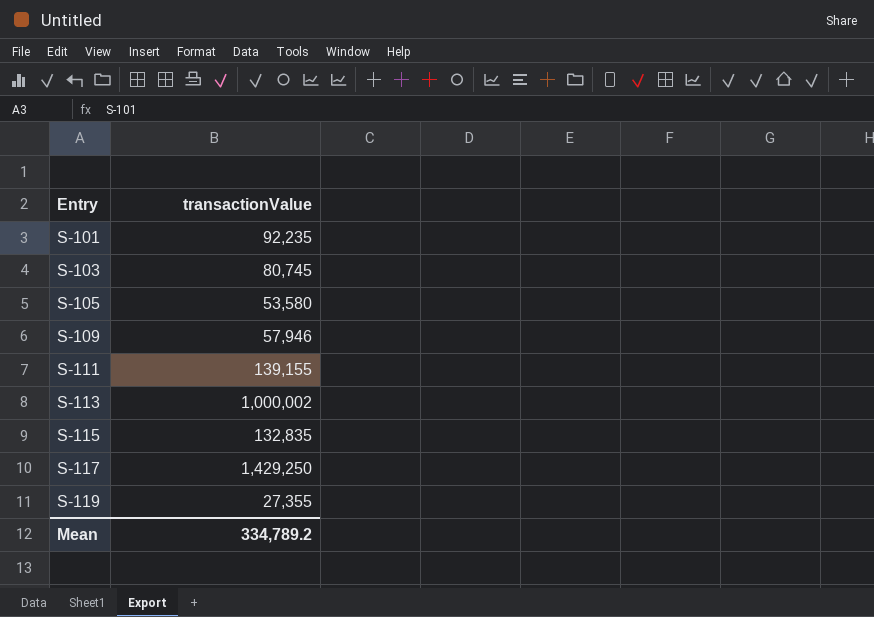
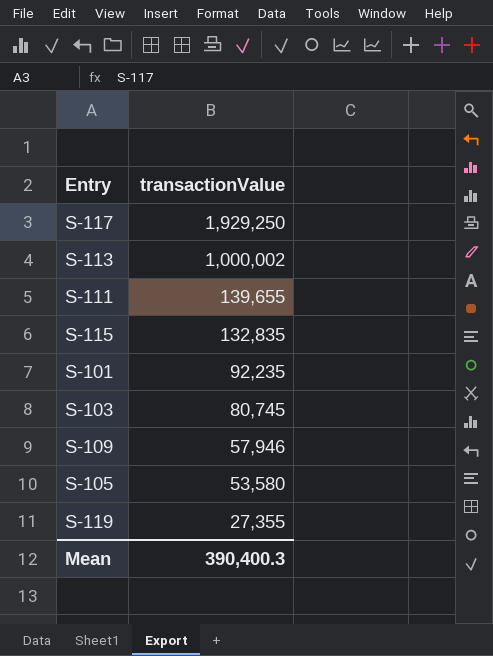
row order: Entry ascending -> transactionValue descending
S-117 | transactionValue: 1,429,250 -> 1,929,250
S-111 | transactionValue: 139,155 -> 139,655
Mean | transactionValue: 334,789.2 -> 390,400.3

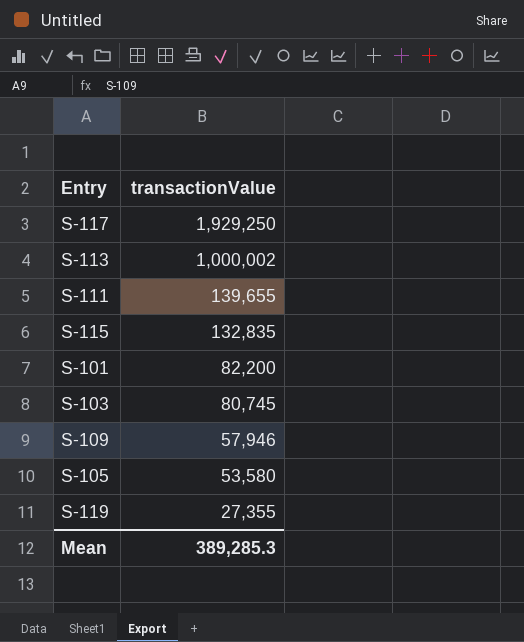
S-101 | transactionValue: 92,235 -> 82,200
Mean | transactionValue: 390,400.3 -> 389,285.3

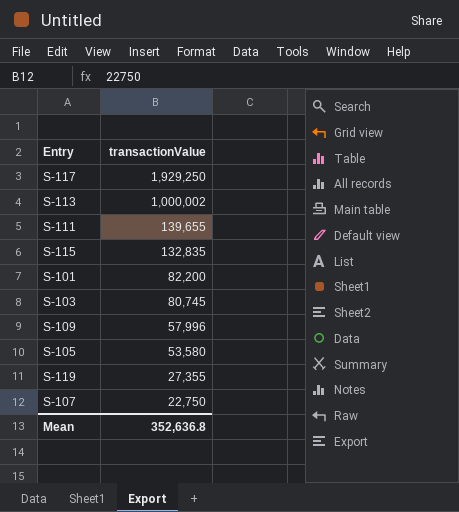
S-109 | transactionValue: 57,946 -> 57,996
row S-107: none -> 22,750
Mean | transactionValue: 389,285.3 -> 352,636.8

